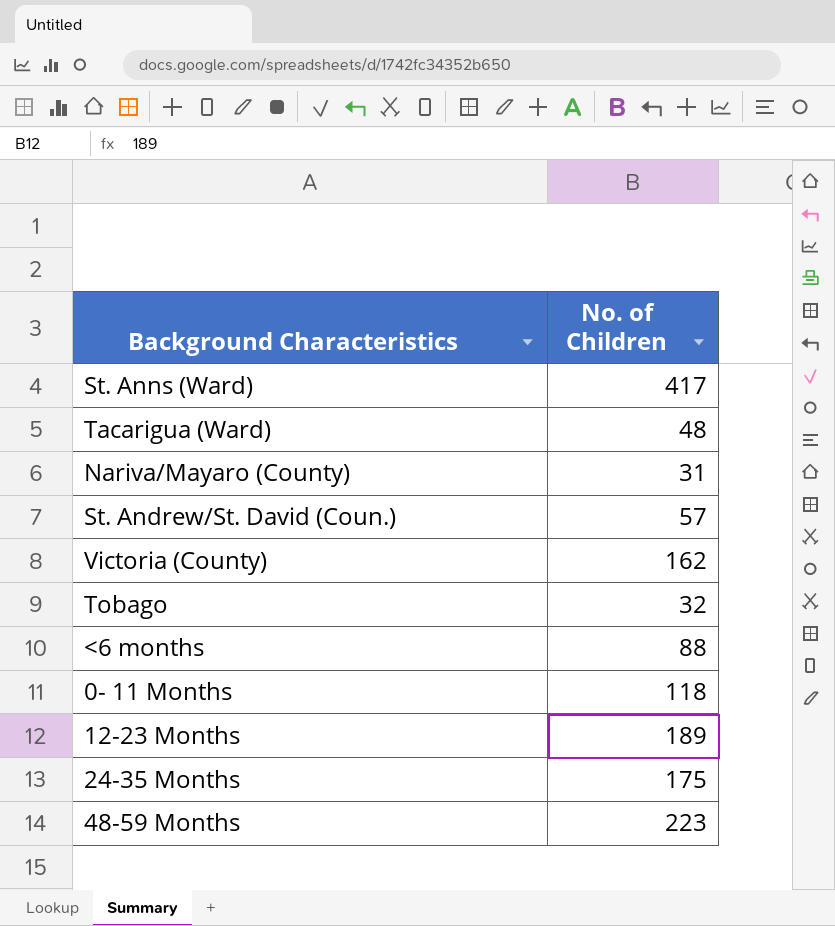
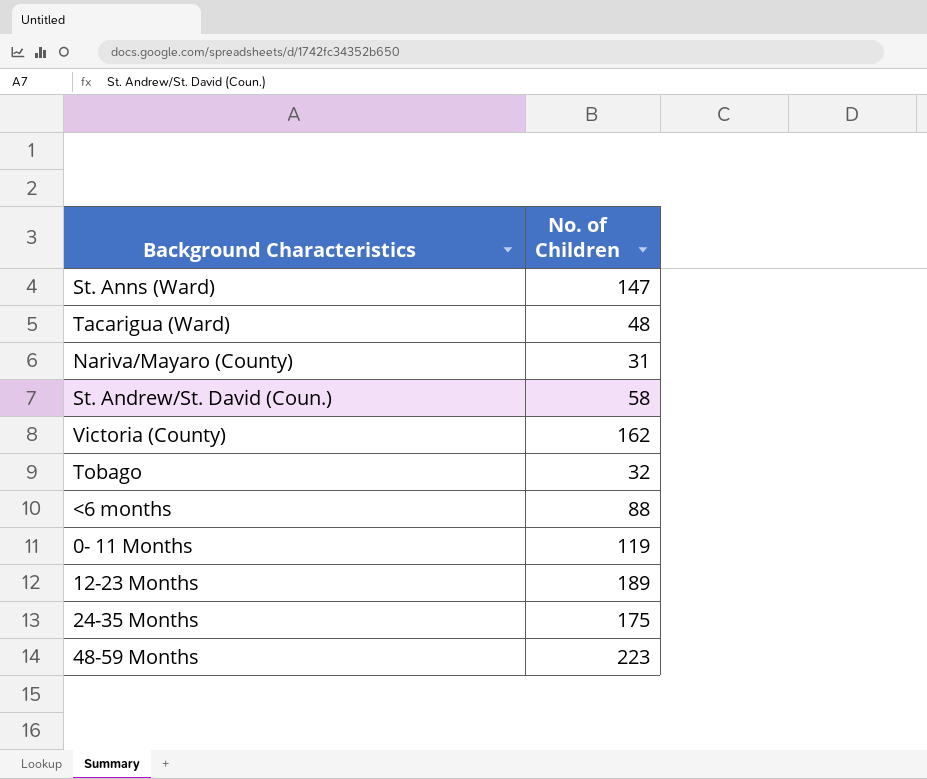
St. Anns (Ward) | No. of Children: 417 -> 147
St. Andrew/St. David (Coun.) | No. of Children: 57 -> 58
0- 11 Months | No. of Children: 118 -> 119

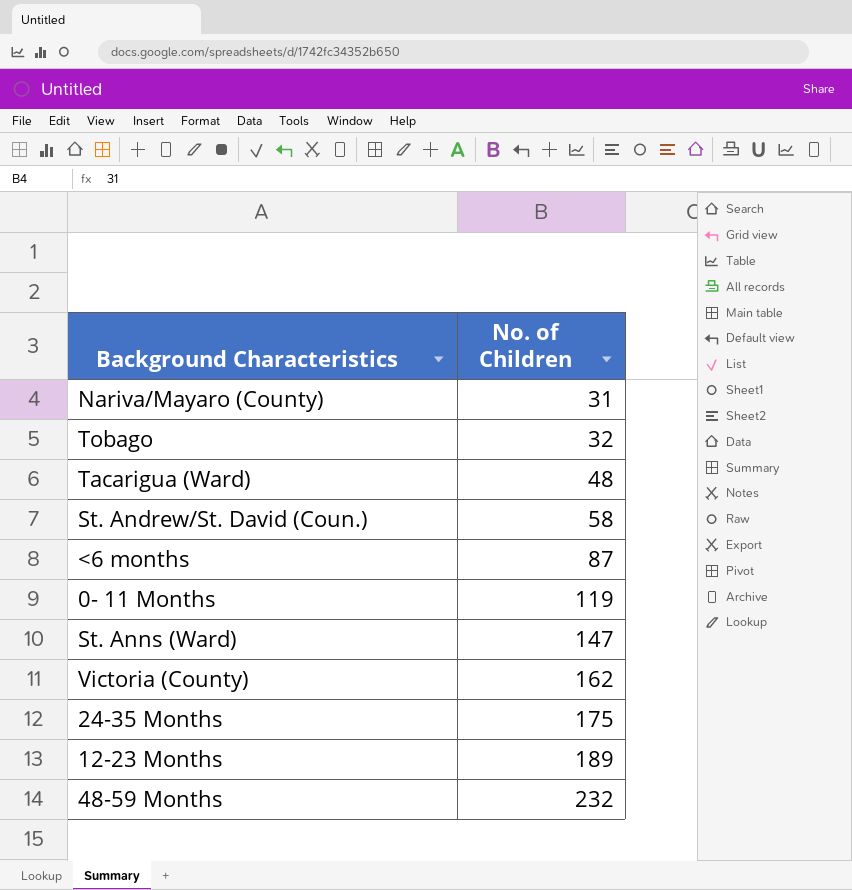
row order: none -> No. of Children ascending
<6 months | No. of Children: 88 -> 87
48-59 Months | No. of Children: 223 -> 232

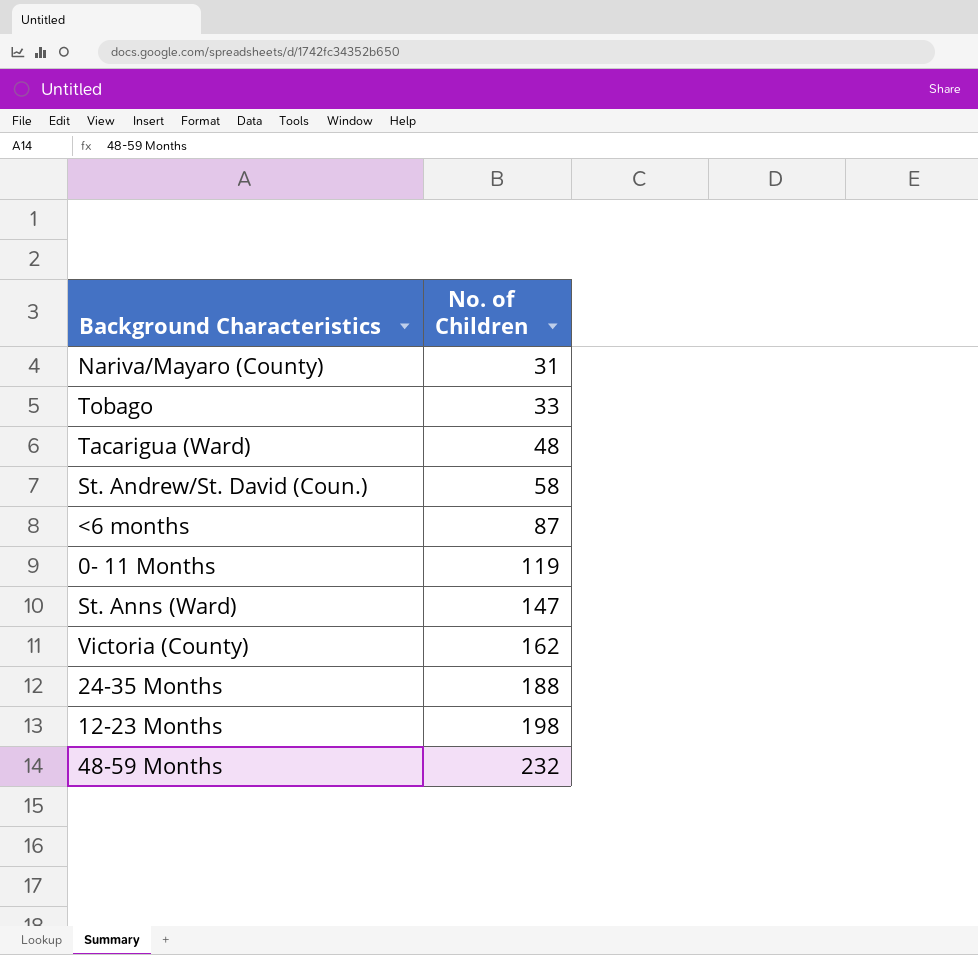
Tobago | No. of Children: 32 -> 33
24-35 Months | No. of Children: 175 -> 188
12-23 Months | No. of Children: 189 -> 198

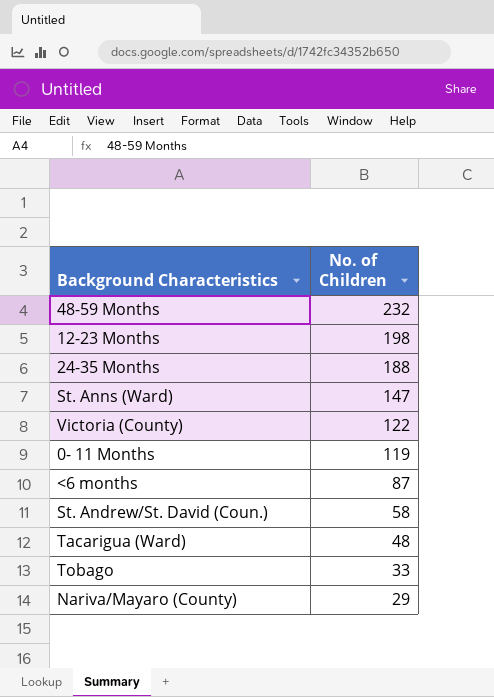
row order: No. of Children ascending -> No. of Children descending
Victoria (County) | No. of Children: 162 -> 122
Nariva/Mayaro (County) | No. of Children: 31 -> 29

